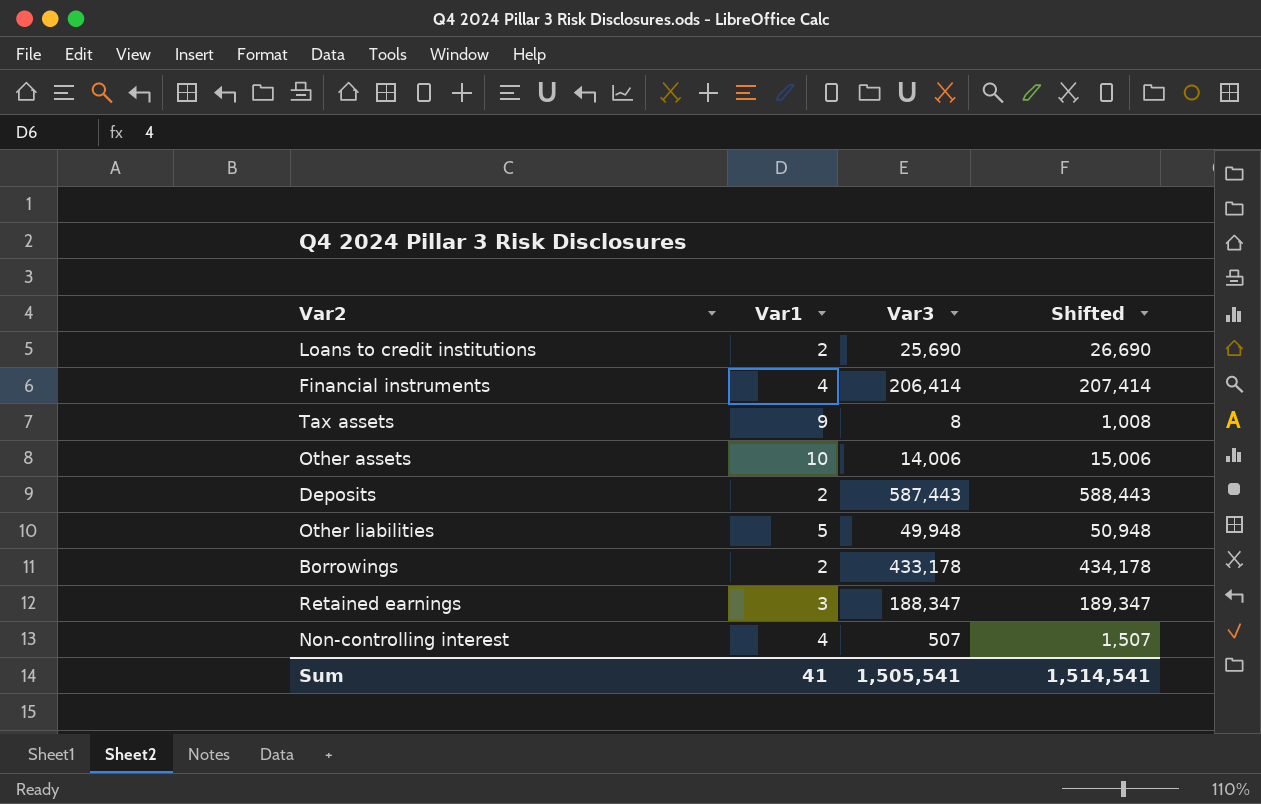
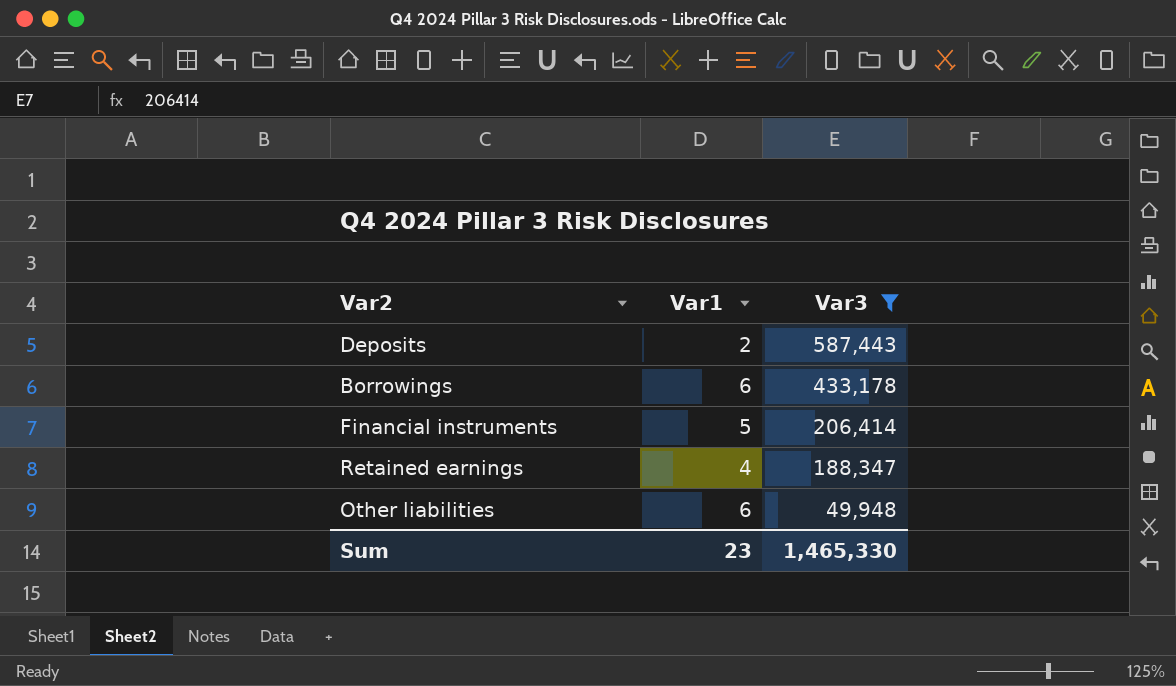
filter: none -> Var3 >= 49,948
row order: none -> Var3 descending
column Shifted | formula: [Var3] + 1000 -> none
Borrowings | Var1: 2 -> 6
Financial instruments | Var1: 4 -> 5
Retained earnings | Var1: 3 -> 4
Other liabilities | Var1: 5 -> 6
Sum | Var1: 41 -> 23
Sum | Var3: 1,505,541 -> 1,465,330

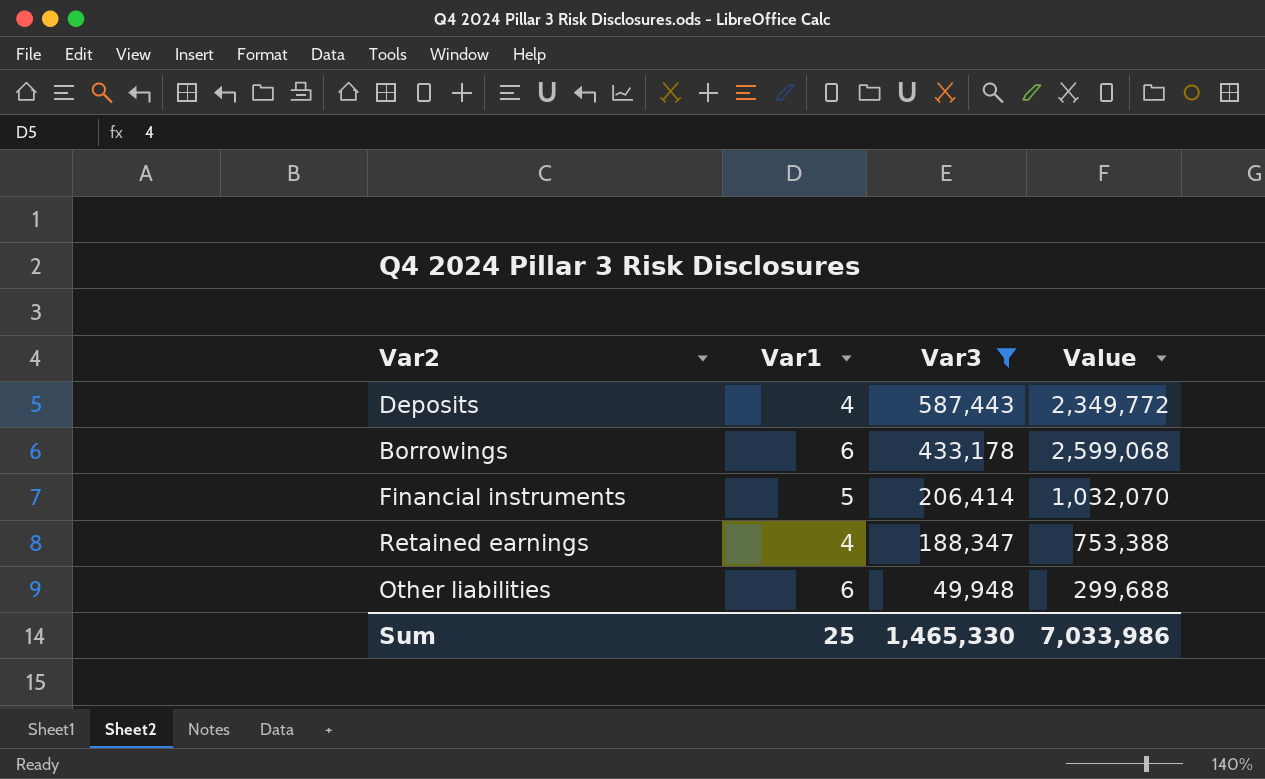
column Value | formula: none -> [Var1] * [Var3]
Deposits | Var1: 2 -> 4
Sum | Var1: 23 -> 25

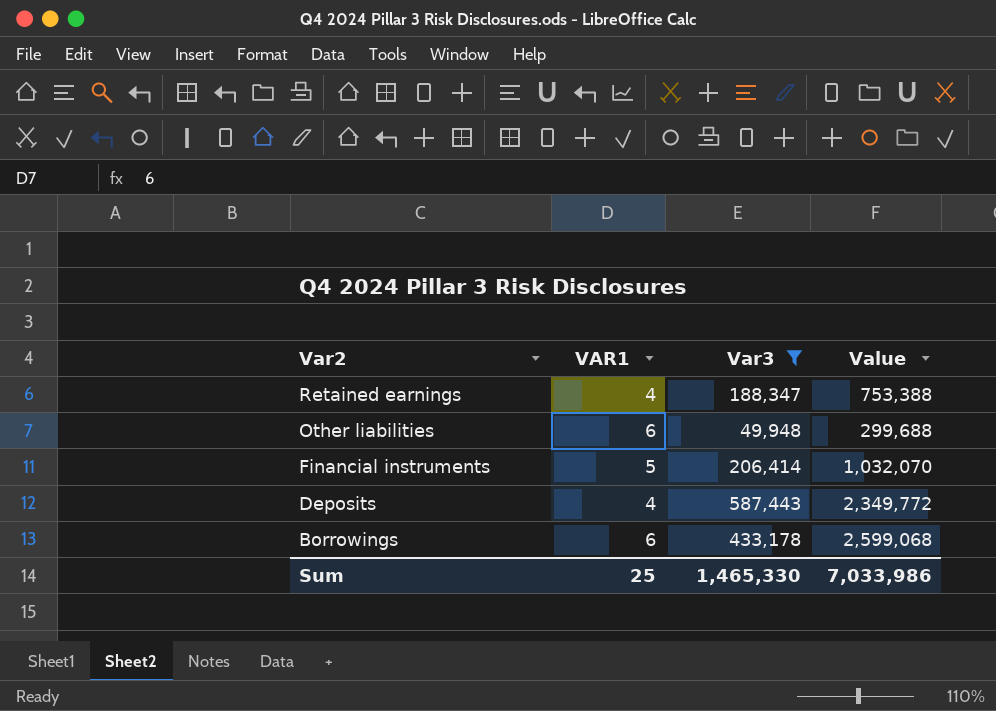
row order: Var3 descending -> Var2 descending
column name: Var1 -> VAR1

